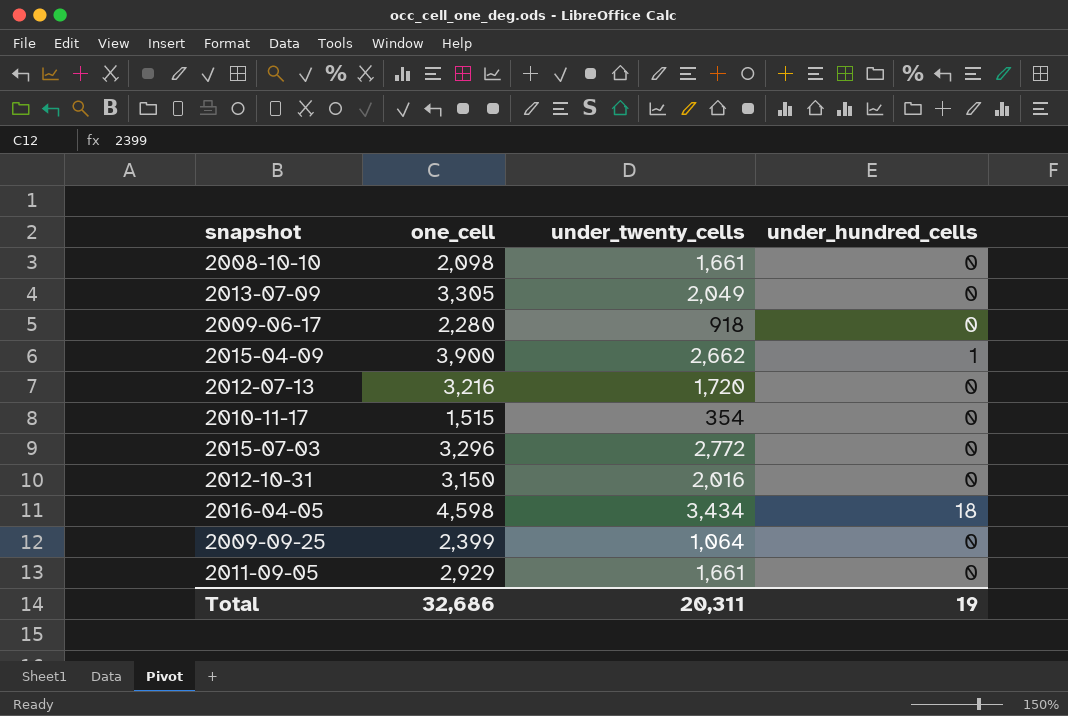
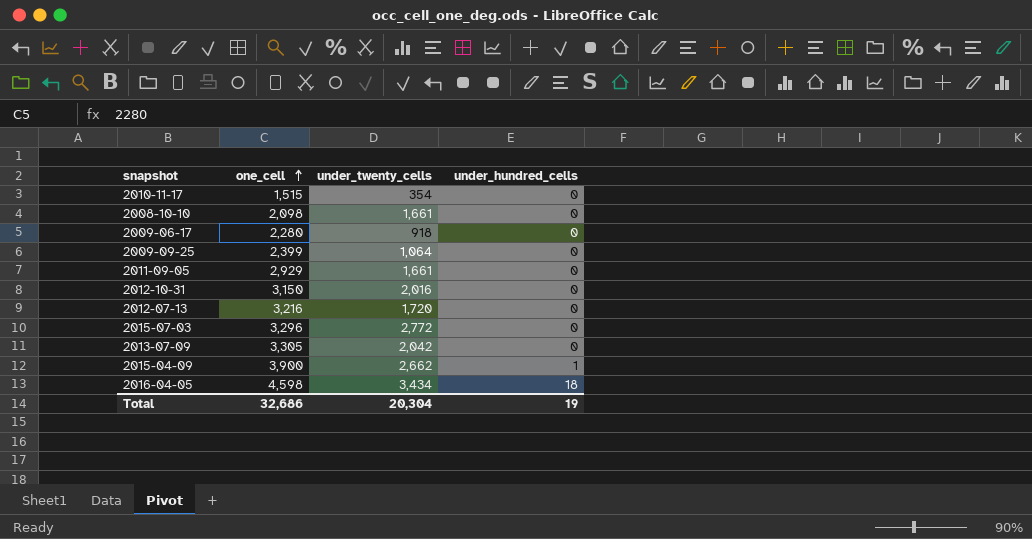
row order: none -> one_cell ascending
2013-07-09 | under_twenty_cells: 2,049 -> 2,042
Total | under_twenty_cells: 20,311 -> 20,304

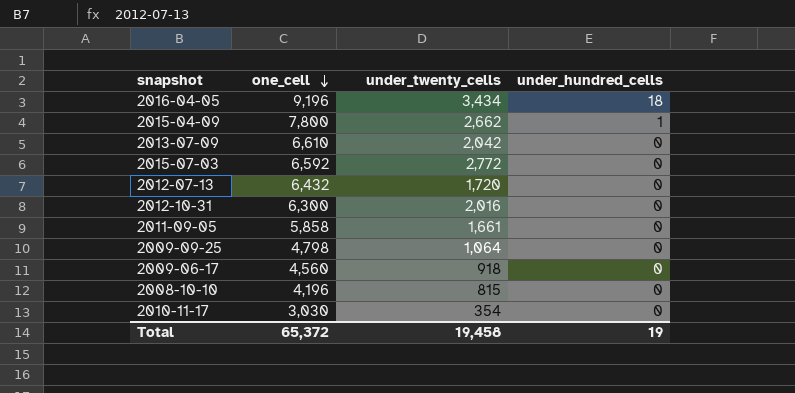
row order: one_cell ascending -> one_cell descending
2016-04-05 | one_cell: 4,598 -> 9,196
2015-04-09 | one_cell: 3,900 -> 7,800
2013-07-09 | one_cell: 3,305 -> 6,610
2015-07-03 | one_cell: 3,296 -> 6,592
2012-07-13 | one_cell: 3,216 -> 6,432
2012-10-31 | one_cell: 3,150 -> 6,300
2011-09-05 | one_cell: 2,929 -> 5,858
2009-09-25 | one_cell: 2,399 -> 4,798
2009-06-17 | one_cell: 2,280 -> 4,560
2008-10-10 | one_cell: 2,098 -> 4,196
2008-10-10 | under_twenty_cells: 1,661 -> 815
2010-11-17 | one_cell: 1,515 -> 3,030
Total | one_cell: 32,686 -> 65,372
Total | under_twenty_cells: 20,304 -> 19,458

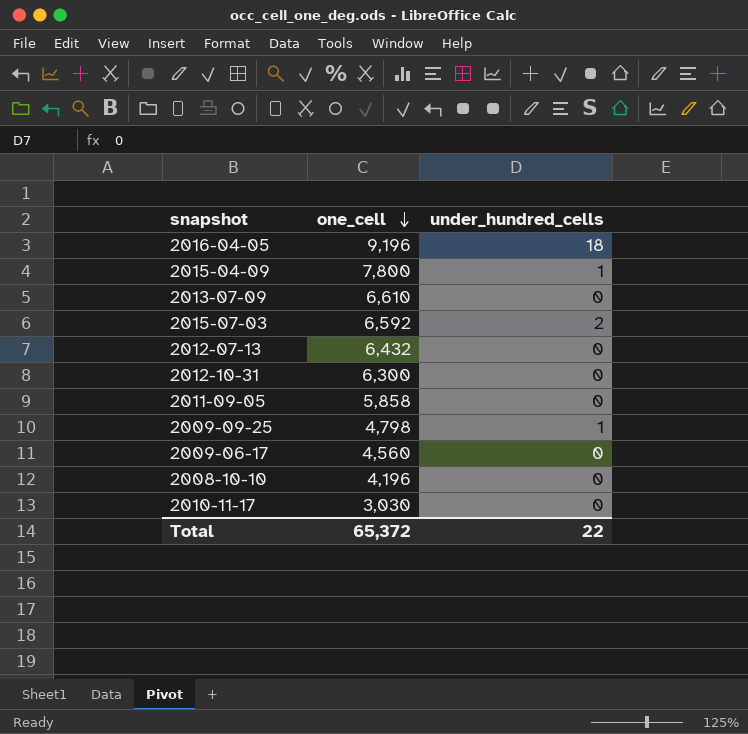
column under_twenty_cells | position: 3 -> none
2015-07-03 | under_hundred_cells: 0 -> 2
2009-09-25 | under_hundred_cells: 0 -> 1
Total | under_hundred_cells: 19 -> 22

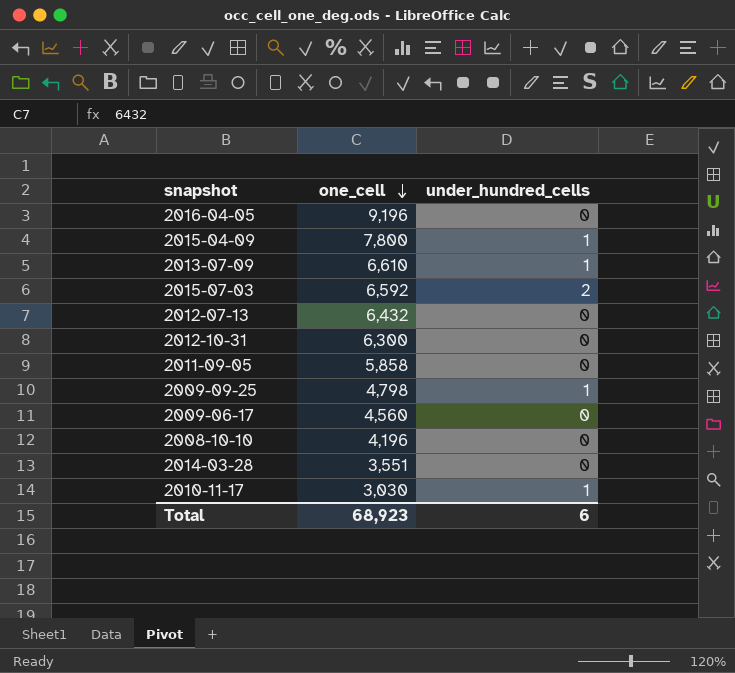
2016-04-05 | under_hundred_cells: 18 -> 0
2013-07-09 | under_hundred_cells: 0 -> 1
row 2014-03-28: none -> 3,551 | 0
2010-11-17 | under_hundred_cells: 0 -> 1
Total | one_cell: 65,372 -> 68,923
Total | under_hundred_cells: 22 -> 6

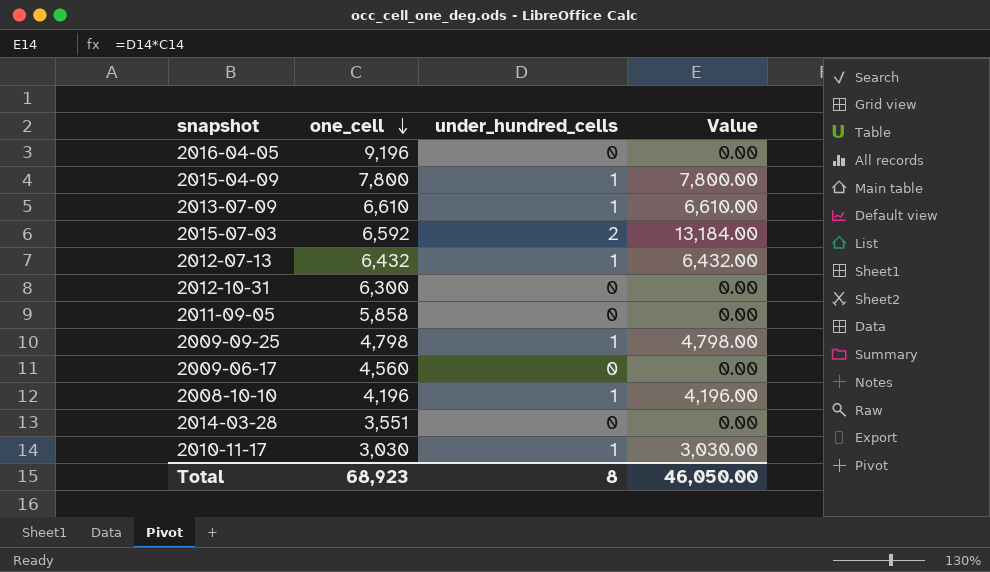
column Value | formula: none -> [one_cell] * [under_hundred_cells]
2012-07-13 | under_hundred_cells: 0 -> 1
2008-10-10 | under_hundred_cells: 0 -> 1
Total | under_hundred_cells: 6 -> 8

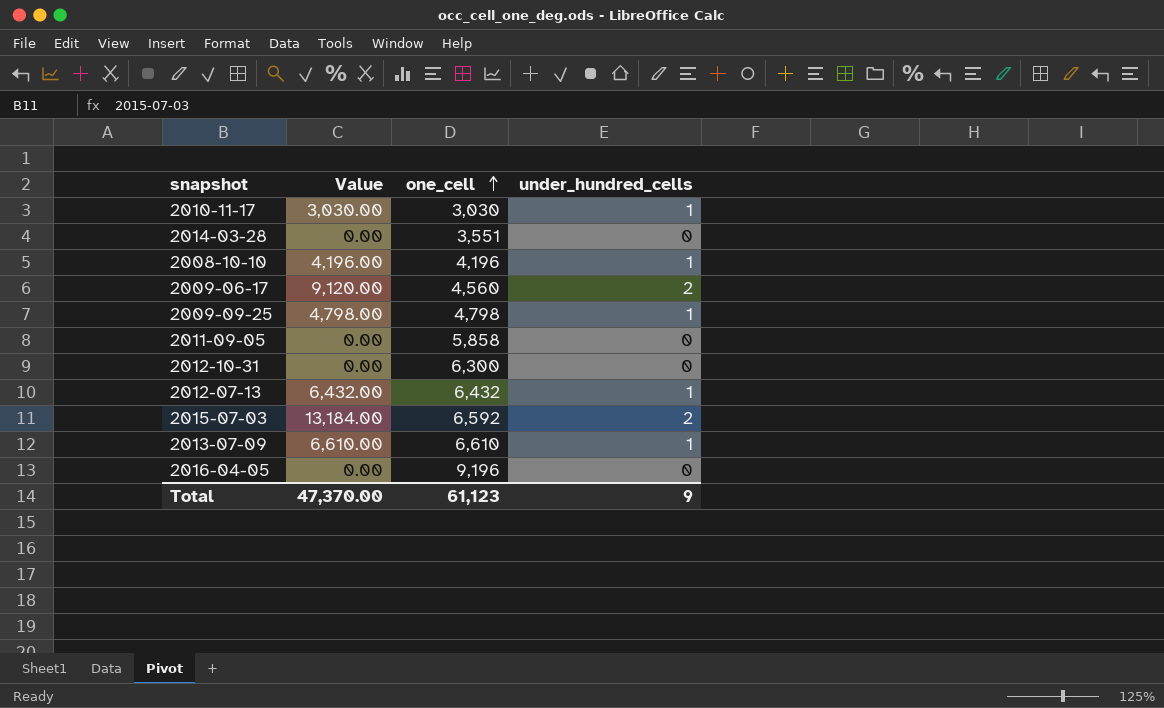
row order: one_cell descending -> one_cell ascending
column Value | position: 4 -> 2
row 2015-04-09: 7,800 | 1 | 7,800.00 -> none
2009-06-17 | Value: 0.00 -> 9,120.00
2009-06-17 | under_hundred_cells: 0 -> 2
Total | Value: 46,050.00 -> 47,370.00
Total | one_cell: 68,923 -> 61,123
Total | under_hundred_cells: 8 -> 9

